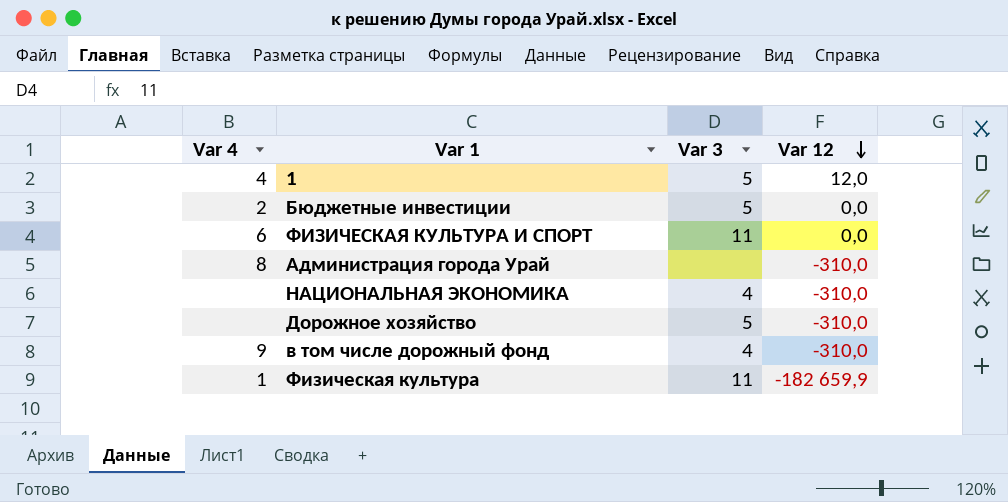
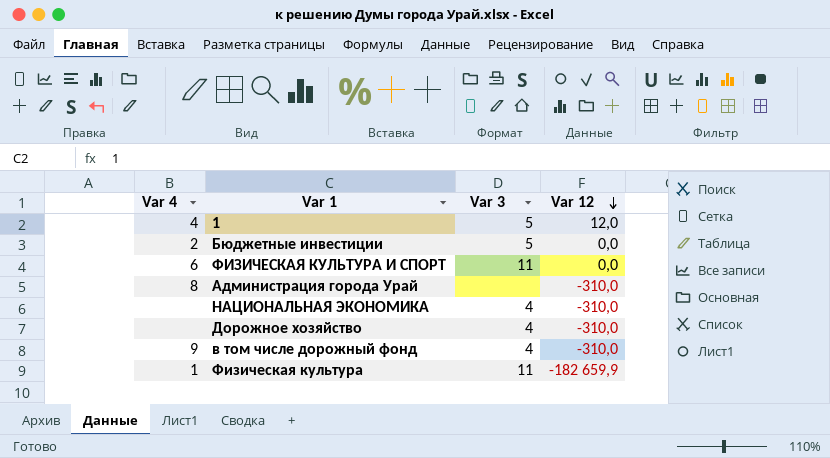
Дорожное хозяйство | Var 3: 5 -> 4

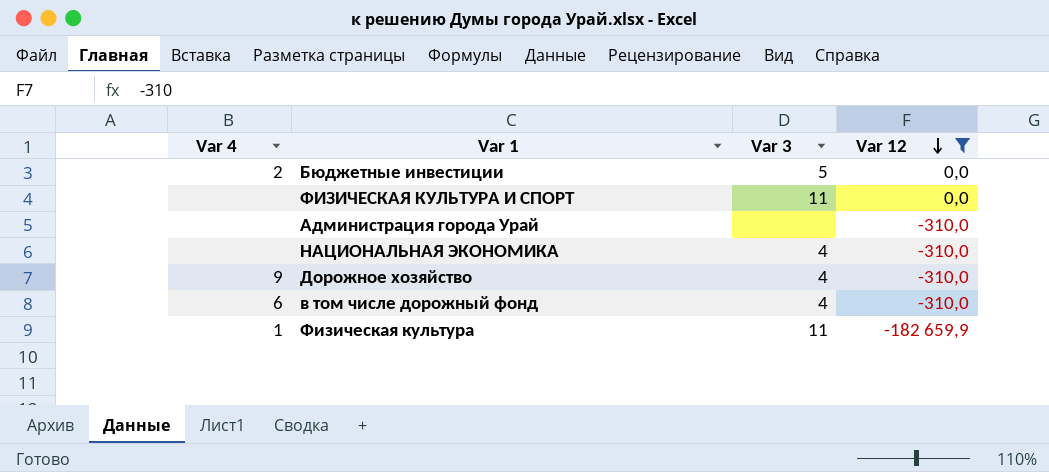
filter: none -> Var 12 != 12,0
ФИЗИЧЕСКАЯ КУЛЬТУРА И СПОРТ | Var 4: 6 -> none
Администрация города Урай | Var 4: 8 -> none
Дорожное хозяйство | Var 4: none -> 9
в том числе дорожный фонд | Var 4: 9 -> 6

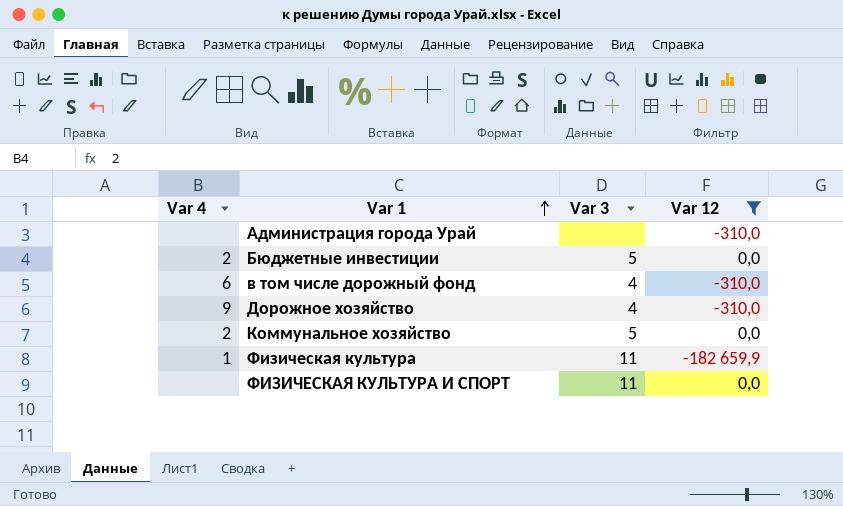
row order: Var 12 descending -> Var 1 ascending
row НАЦИОНАЛЬНАЯ ЭКОНОМИКА: none | 4 | -310,0 -> none
row Коммунальное хозяйство: none -> 2 | 5 | 0,0

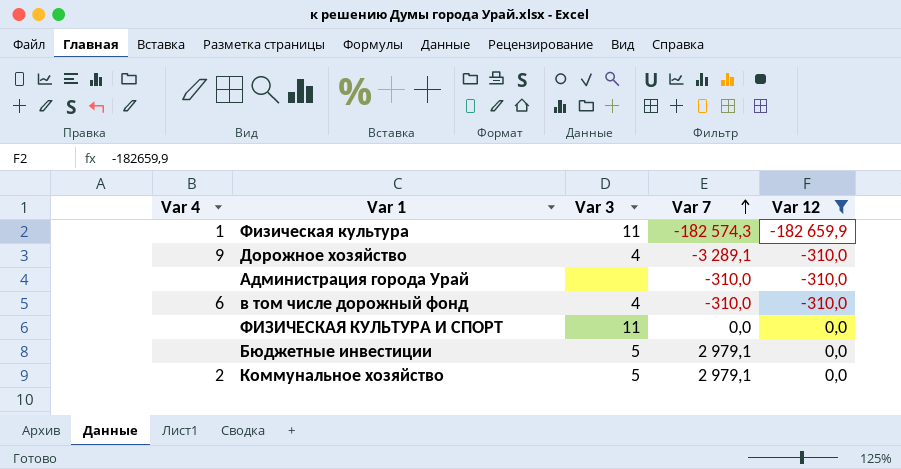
row order: Var 1 ascending -> Var 7 ascending
column Var 7 | position: none -> 4
Бюджетные инвестиции | Var 4: 2 -> none

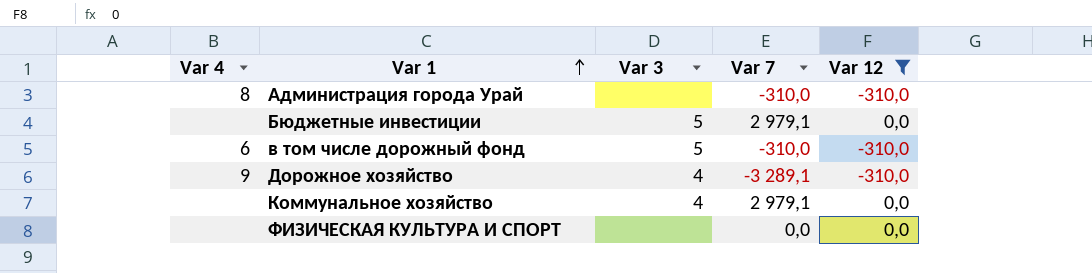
row order: Var 7 ascending -> Var 1 ascending
row Физическая культура: 1 | 11 | -182 574,3 | -182 659,9 -> none
Администрация города Урай | Var 4: none -> 8
в том числе дорожный фонд | Var 3: 4 -> 5
Коммунальное хозяйство | Var 4: 2 -> none
Коммунальное хозяйство | Var 3: 5 -> 4
ФИЗИЧЕСКАЯ КУЛЬТУРА И СПОРТ | Var 3: 11 -> none

